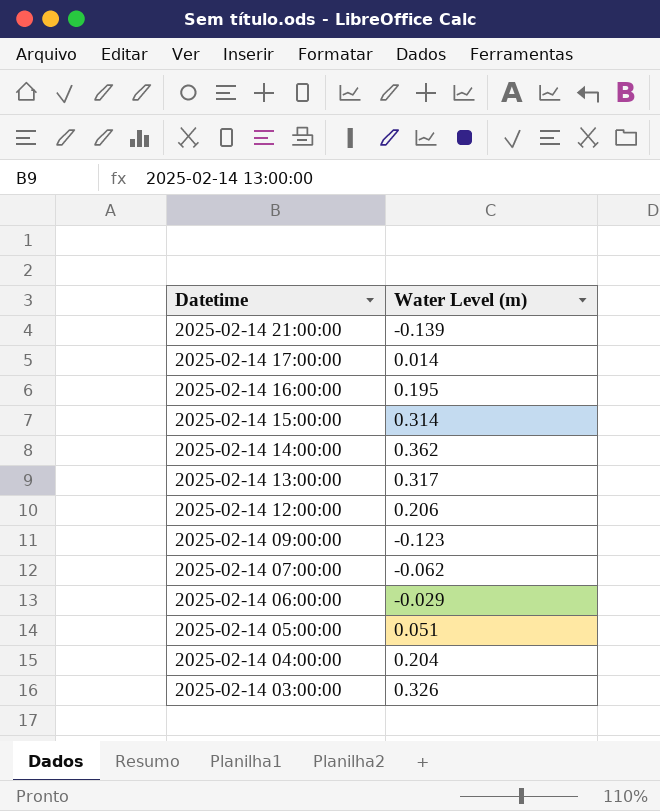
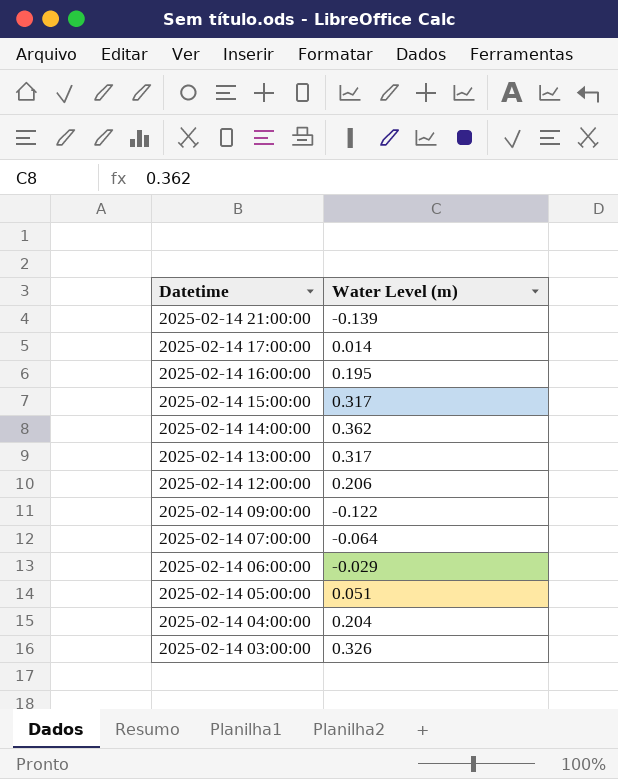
2025-02-14 15:00:00 | Water Level (m): 0.314 -> 0.317
2025-02-14 09:00:00 | Water Level (m): -0.123 -> -0.122
2025-02-14 07:00:00 | Water Level (m): -0.062 -> -0.064

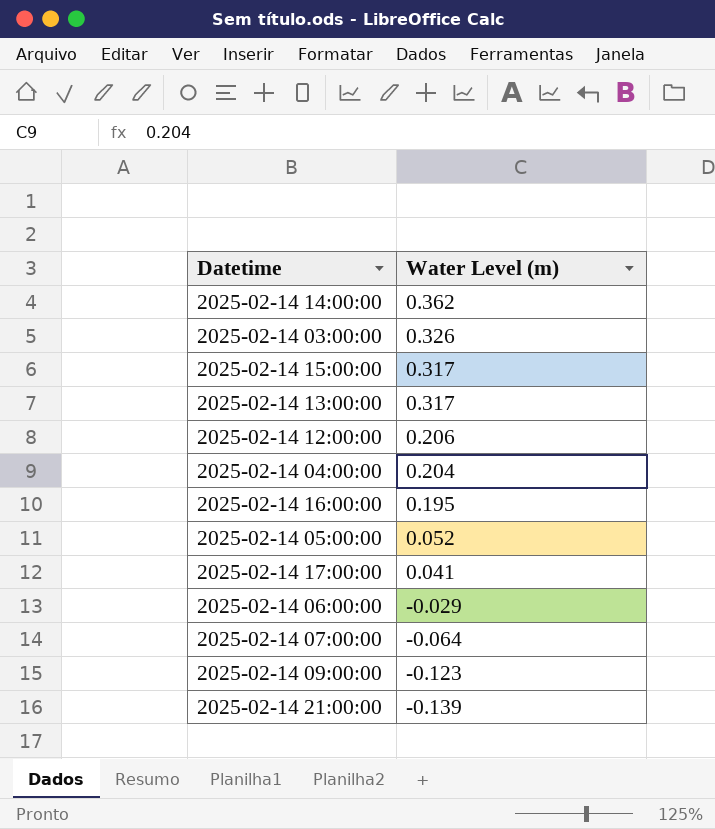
row order: Datetime descending -> Water Level (m) descending
2025-02-14 05:00:00 | Water Level (m): 0.051 -> 0.052
2025-02-14 17:00:00 | Water Level (m): 0.014 -> 0.041
2025-02-14 09:00:00 | Water Level (m): -0.122 -> -0.123

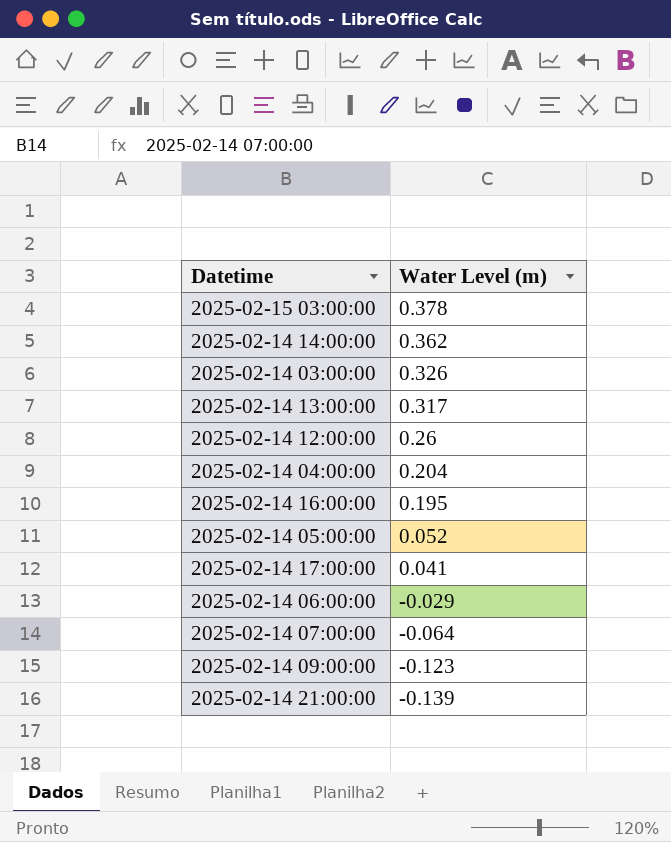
row 2025-02-14 15:00:00: 0.317 -> none
row 2025-02-15 03:00:00: none -> 0.378
2025-02-14 12:00:00 | Water Level (m): 0.206 -> 0.26

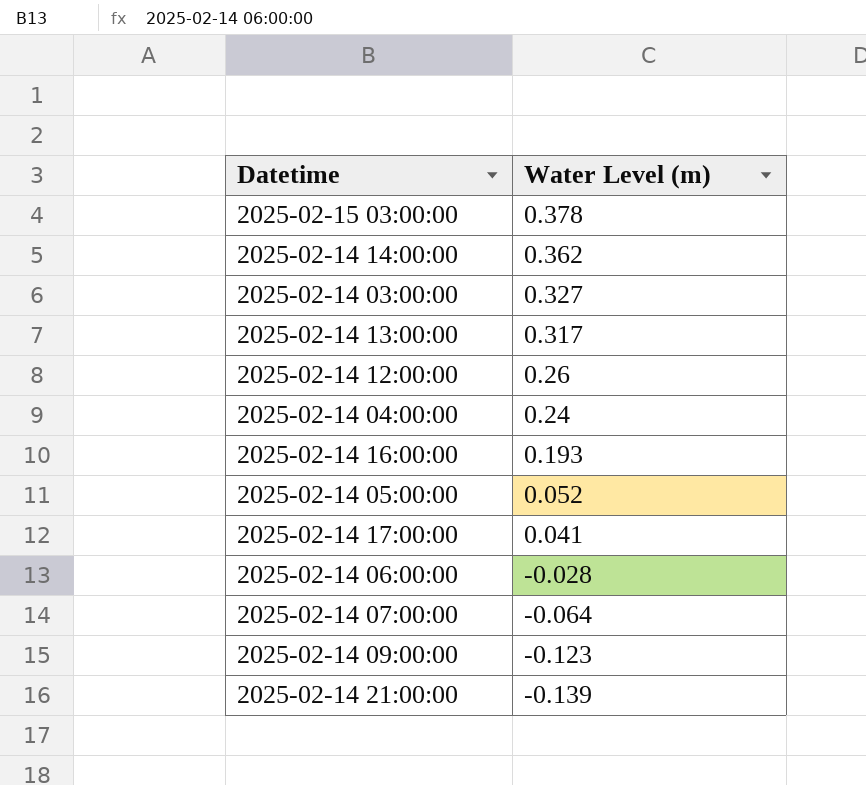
2025-02-14 03:00:00 | Water Level (m): 0.326 -> 0.327
2025-02-14 04:00:00 | Water Level (m): 0.204 -> 0.24
2025-02-14 16:00:00 | Water Level (m): 0.195 -> 0.193
2025-02-14 06:00:00 | Water Level (m): -0.029 -> -0.028

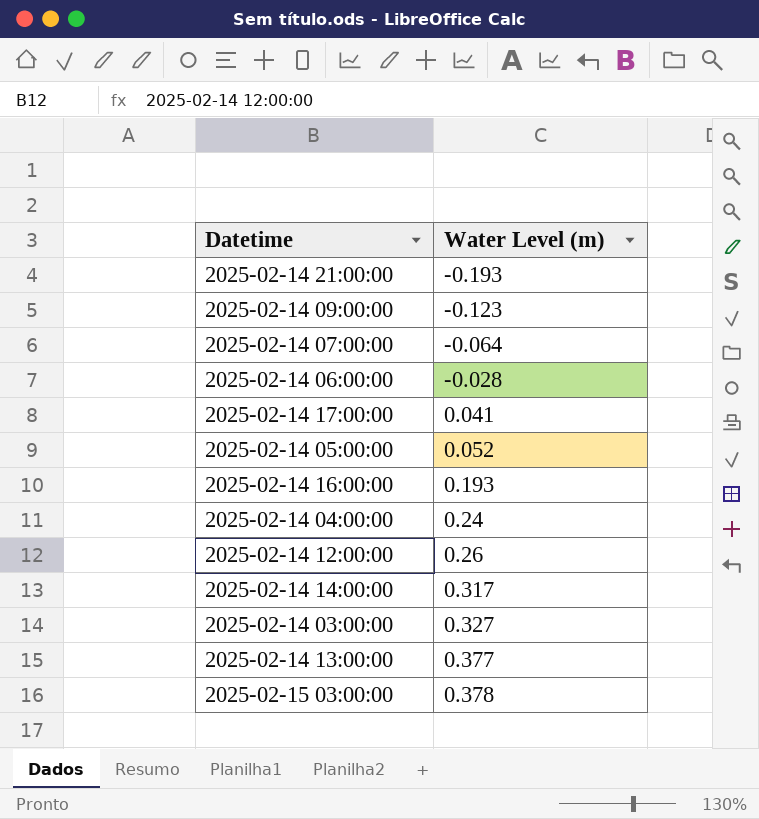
row order: Water Level (m) descending -> Water Level (m) ascending
2025-02-14 21:00:00 | Water Level (m): -0.139 -> -0.193
2025-02-14 14:00:00 | Water Level (m): 0.362 -> 0.317
2025-02-14 13:00:00 | Water Level (m): 0.317 -> 0.377

